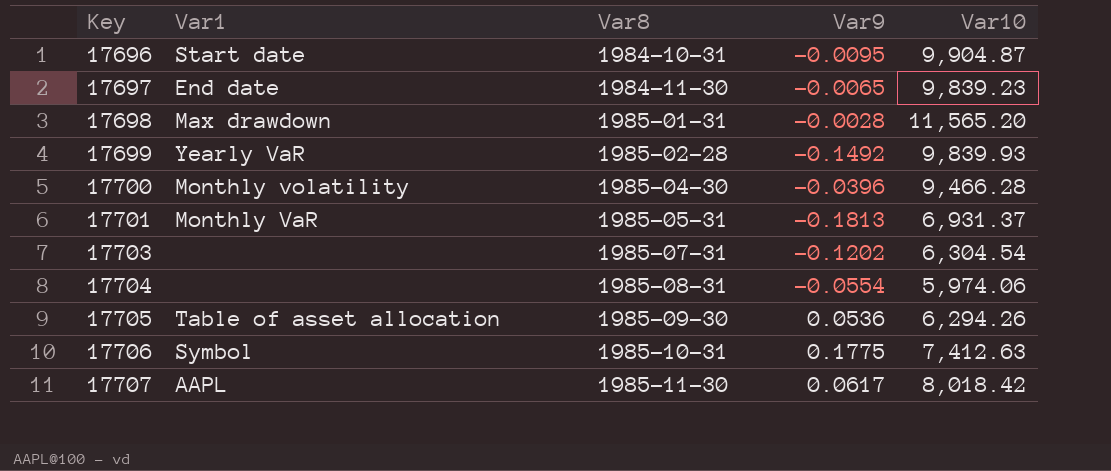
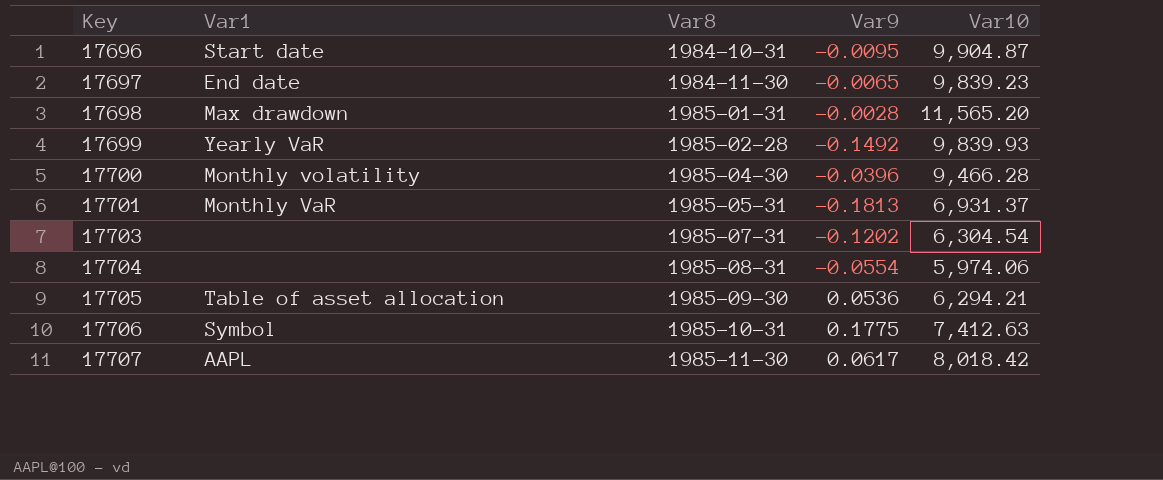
17705 | Var10: 6,294.26 -> 6,294.21

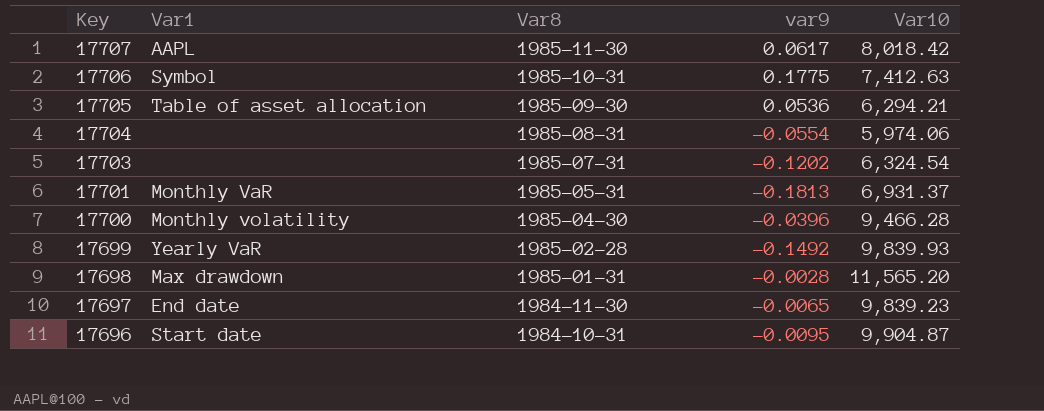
row order: Key ascending -> Key descending
column name: Var9 -> var9
17703 | Var10: 6,304.54 -> 6,324.54

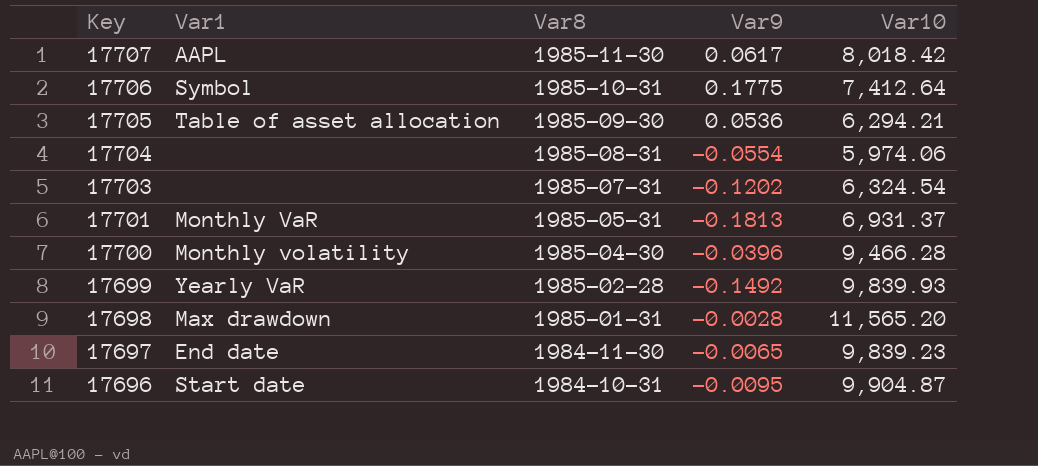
column name: var9 -> Var9
17706 | Var10: 7,412.63 -> 7,412.64

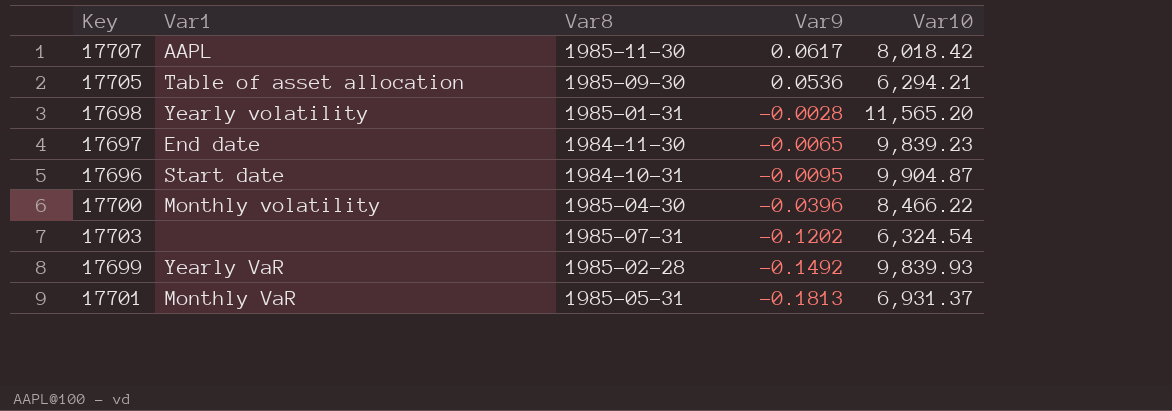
row order: Key descending -> Var9 descending
row 17706: Symbol | 1985-10-31 | 0.1775 | 7,412.64 -> none
row 17704: none | 1985-08-31 | -0.0554 | 5,974.06 -> none
17698 | Var1: Max drawdown -> Yearly volatility
17700 | Var10: 9,466.28 -> 8,466.22

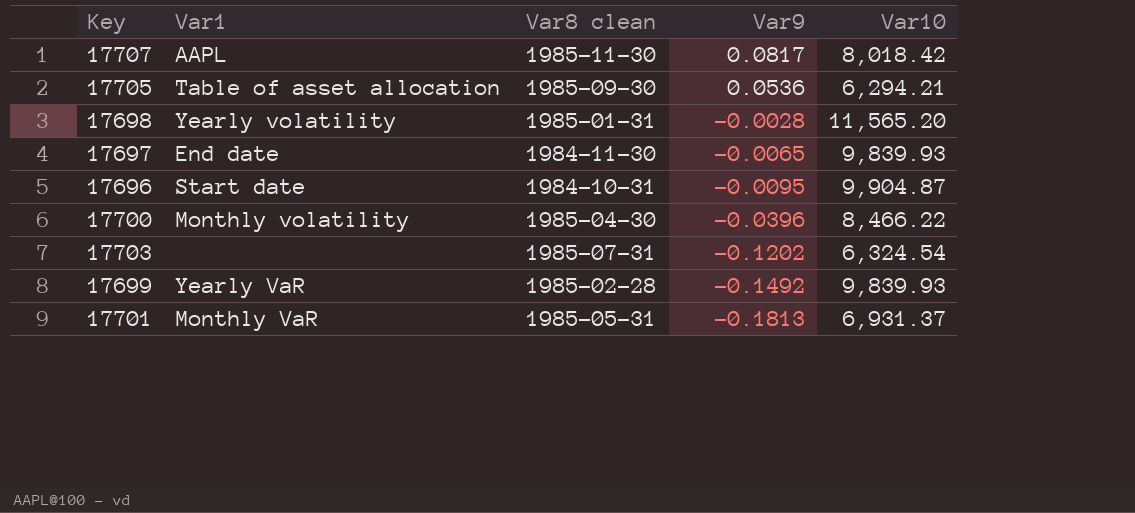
column name: Var8 -> Var8 clean
17707 | Var9: 0.0617 -> 0.0817
17697 | Var10: 9,839.23 -> 9,839.93

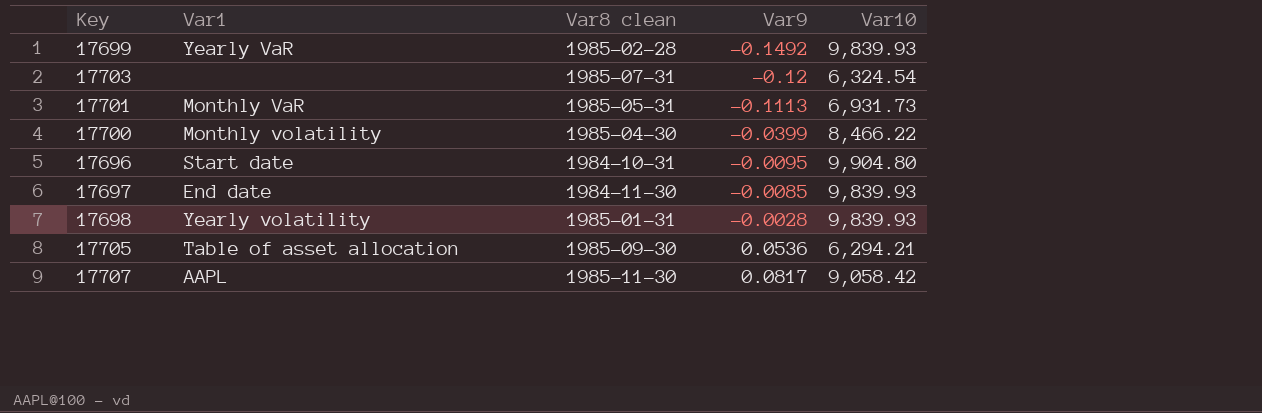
row order: Var9 descending -> Var9 ascending
17703 | Var9: -0.1202 -> -0.12
17701 | Var9: -0.1813 -> -0.1113
17701 | Var10: 6,931.37 -> 6,931.73
17700 | Var9: -0.0396 -> -0.0399
17696 | Var10: 9,904.87 -> 9,904.80
17697 | Var9: -0.0065 -> -0.0085
17698 | Var10: 11,565.20 -> 9,839.93
17707 | Var10: 8,018.42 -> 9,058.42

